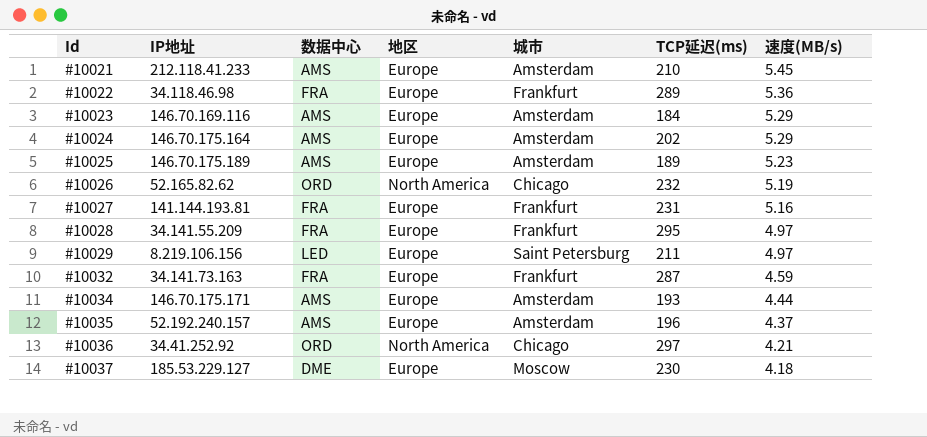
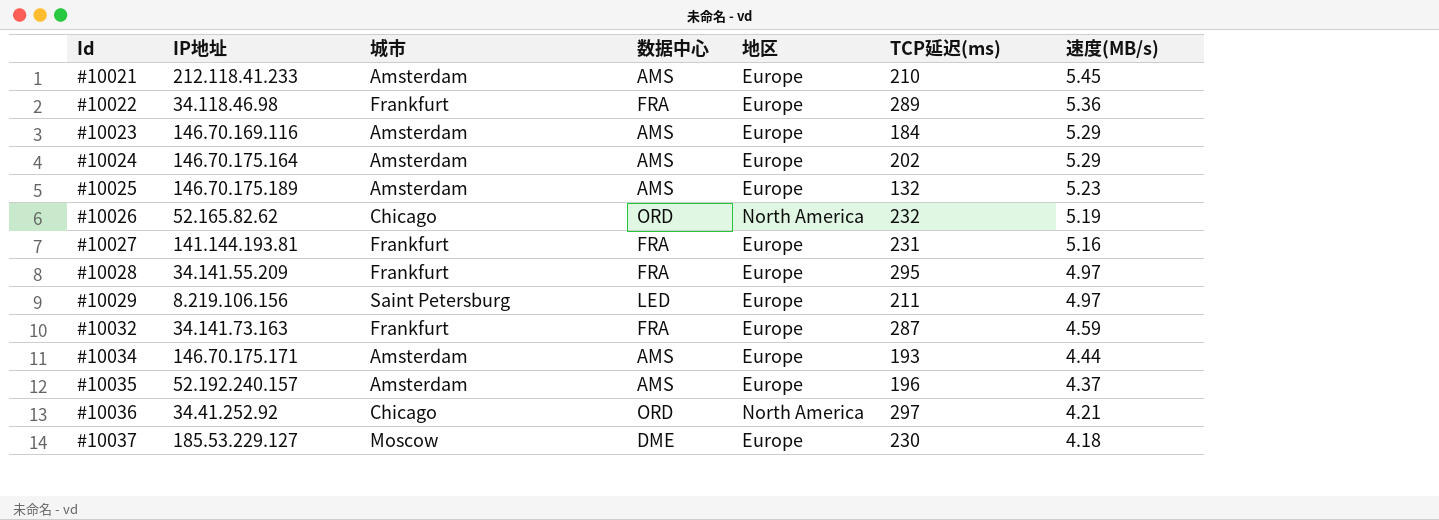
column 城市 | position: 5 -> 3
#10025 | TCP延迟(ms): 189 -> 132

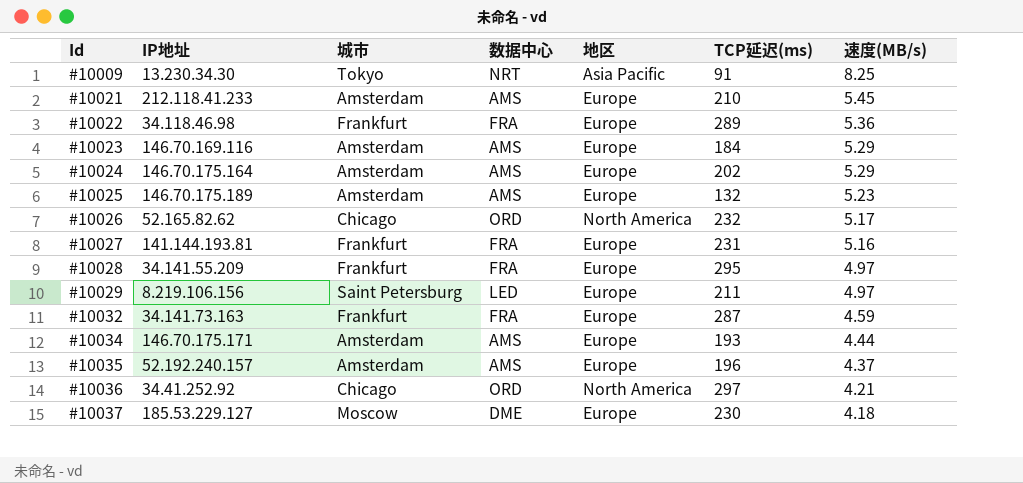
row #10009: none -> 13.230.34.30 | Tokyo | NRT | Asia Pacific | 91 | 8.25
#10026 | 速度(MB/s): 5.19 -> 5.17

